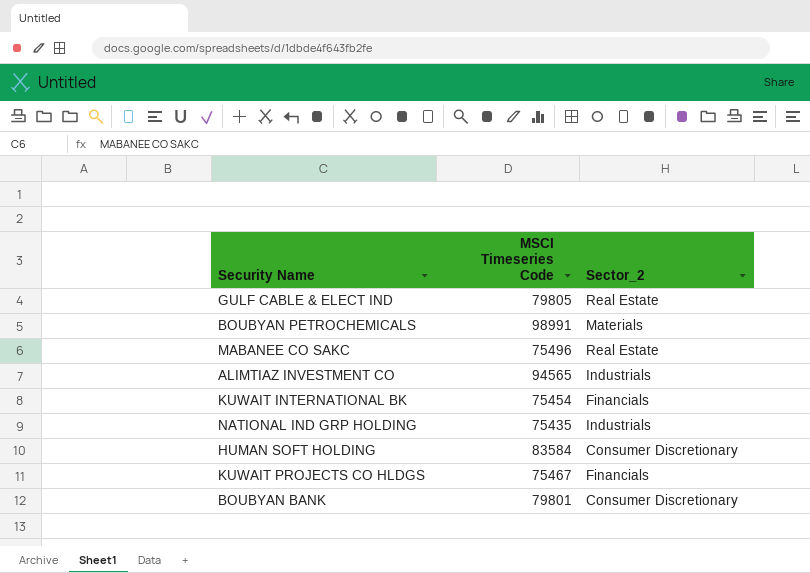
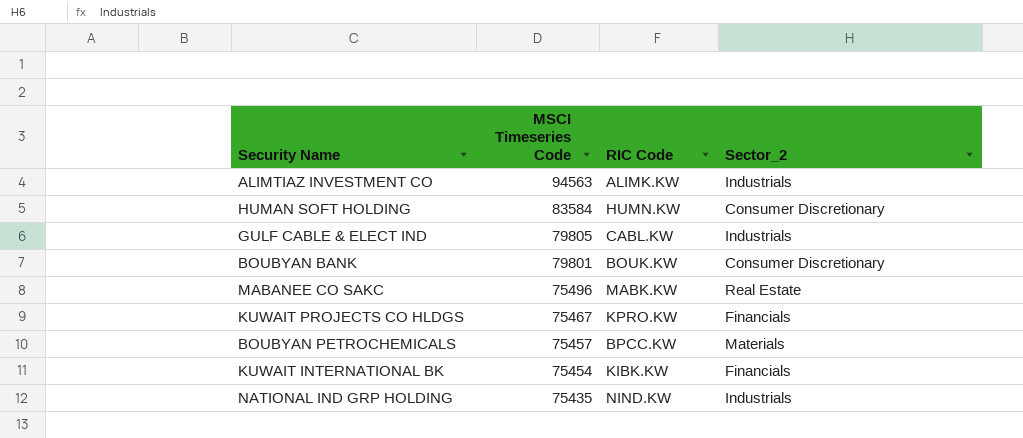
row order: none -> MSCI Timeseries Code descending
column RIC Code | position: none -> 3
ALIMTIAZ INVESTMENT CO | MSCI Timeseries Code: 94565 -> 94563
GULF CABLE & ELECT IND | Sector_2: Real Estate -> Industrials
BOUBYAN PETROCHEMICALS | MSCI Timeseries Code: 98991 -> 75457

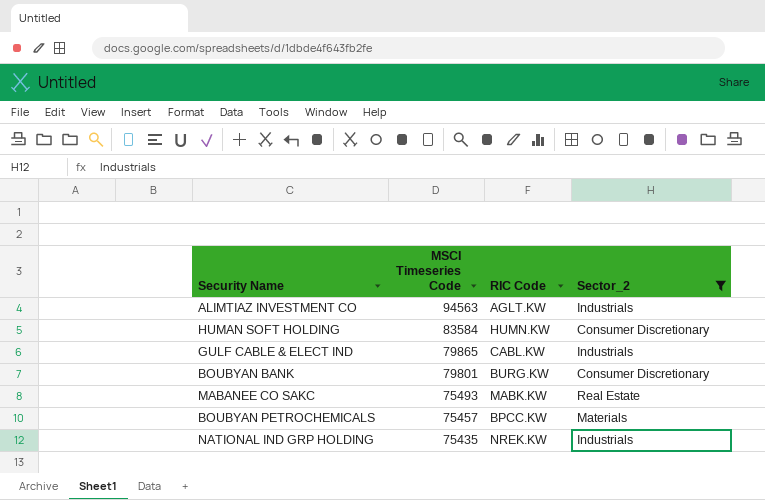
filter: none -> Sector_2 != Financials
ALIMTIAZ INVESTMENT CO | RIC Code: ALIMK.KW -> AGLT.KW
GULF CABLE & ELECT IND | MSCI Timeseries Code: 79805 -> 79865
BOUBYAN BANK | RIC Code: BOUK.KW -> BURG.KW
MABANEE CO SAKC | MSCI Timeseries Code: 75496 -> 75493
NATIONAL IND GRP HOLDING | RIC Code: NIND.KW -> NREK.KW

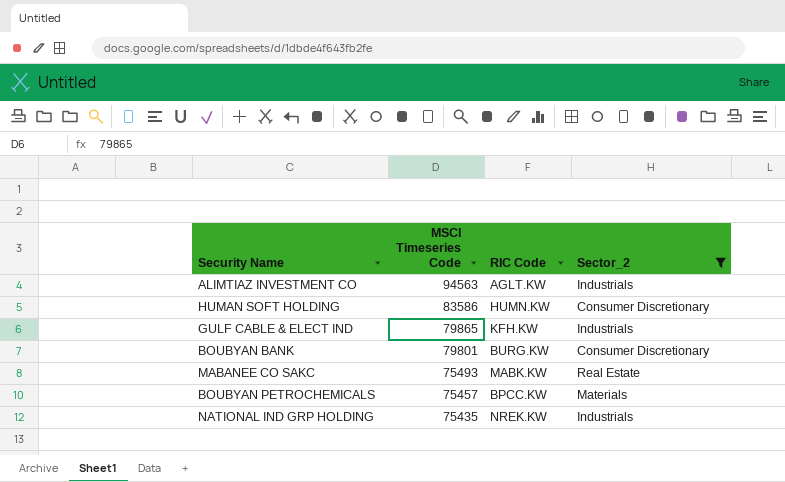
HUMAN SOFT HOLDING | MSCI Timeseries Code: 83584 -> 83586
GULF CABLE & ELECT IND | RIC Code: CABL.KW -> KFH.KW

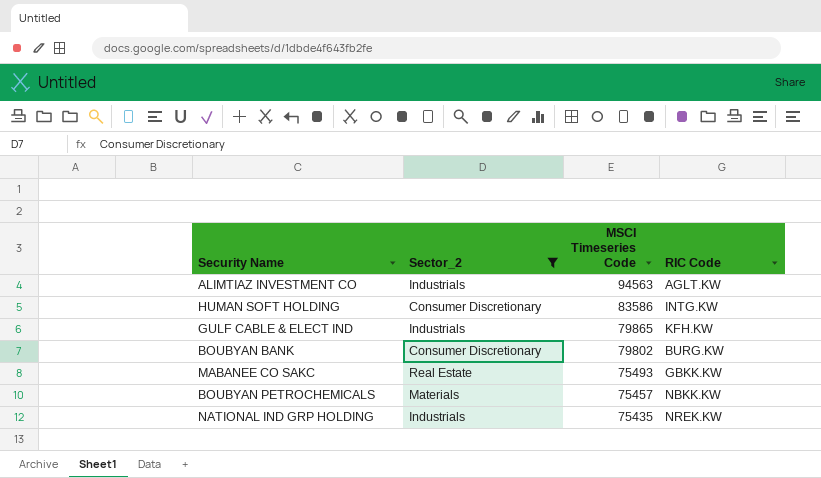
column Sector_2 | position: 4 -> 2
HUMAN SOFT HOLDING | RIC Code: HUMN.KW -> INTG.KW
BOUBYAN BANK | MSCI Timeseries Code: 79801 -> 79802
MABANEE CO SAKC | RIC Code: MABK.KW -> GBKK.KW
BOUBYAN PETROCHEMICALS | RIC Code: BPCC.KW -> NBKK.KW

